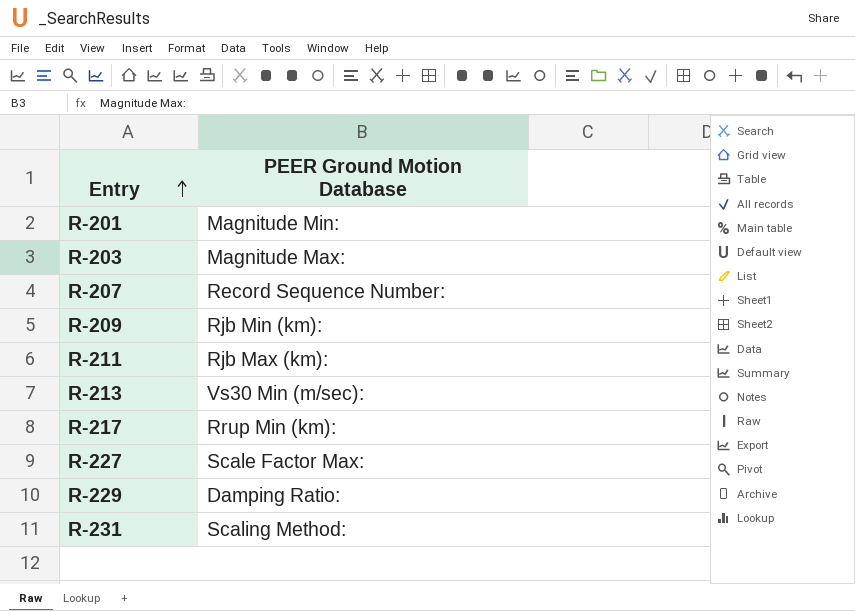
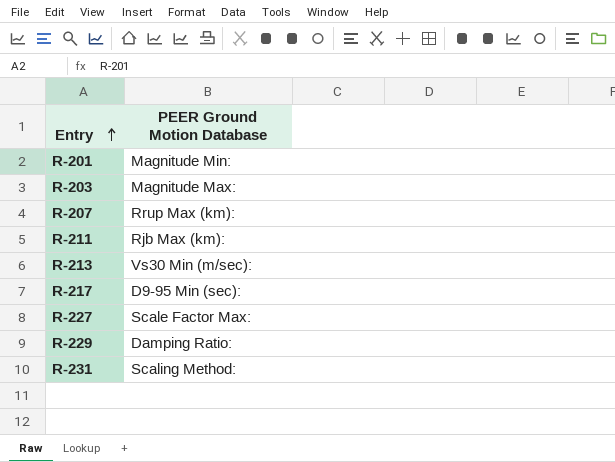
row R-209: Rjb Min (km): -> none
R-207 | PEER Ground Motion Database: Record Sequence Number: -> Rrup Max (km):
R-217 | PEER Ground Motion Database: Rrup Min (km): -> D9-95 Min (sec):

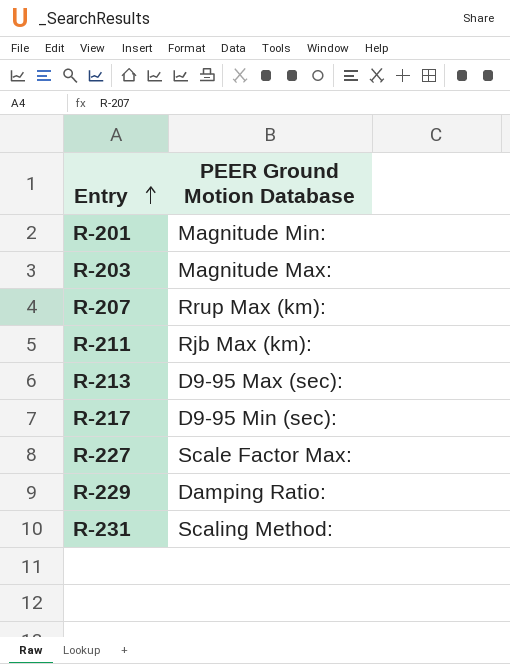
R-213 | PEER Ground Motion Database: Vs30 Min (m/sec): -> D9-95 Max (sec):

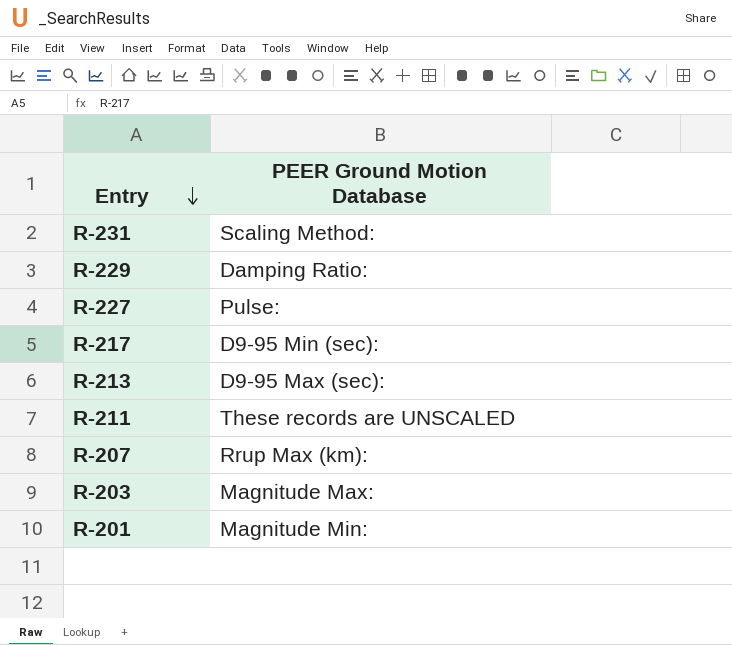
row order: Entry ascending -> Entry descending
R-227 | PEER Ground Motion Database: Scale Factor Max: -> Pulse:
R-211 | PEER Ground Motion Database: Rjb Max (km): -> These records are UNSCALED

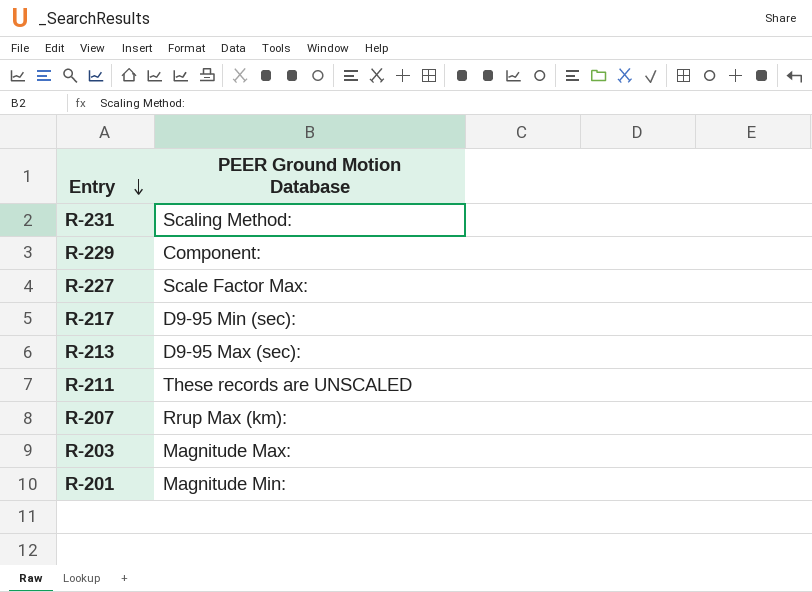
R-229 | PEER Ground Motion Database: Damping Ratio: -> Component:
R-227 | PEER Ground Motion Database: Pulse: -> Scale Factor Max:

